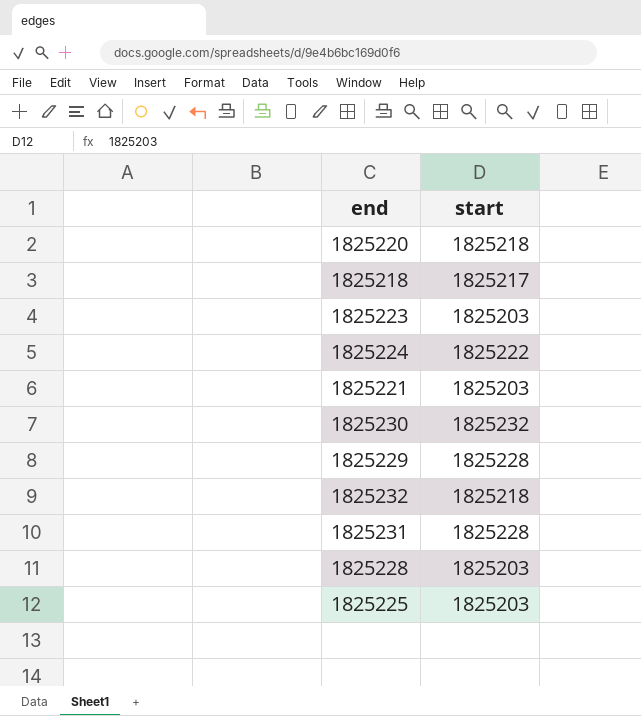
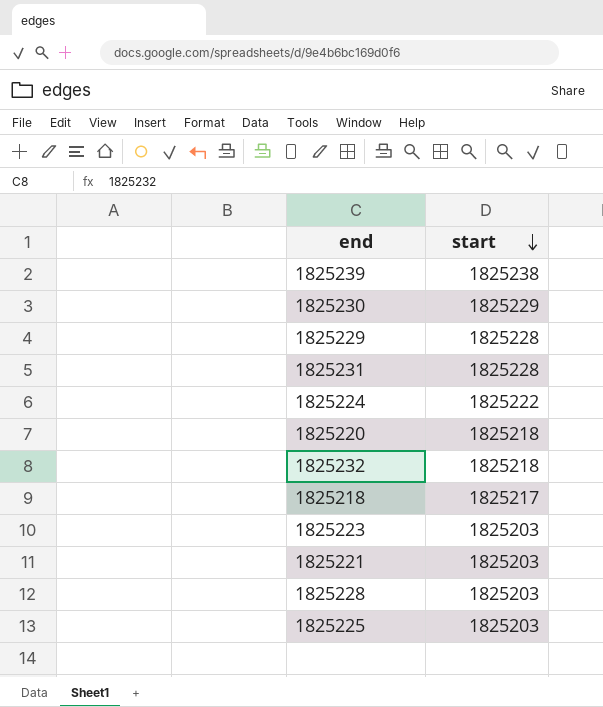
row order: none -> start descending
row 1825239: none -> 1825238
1825230 | start: 1825232 -> 1825229

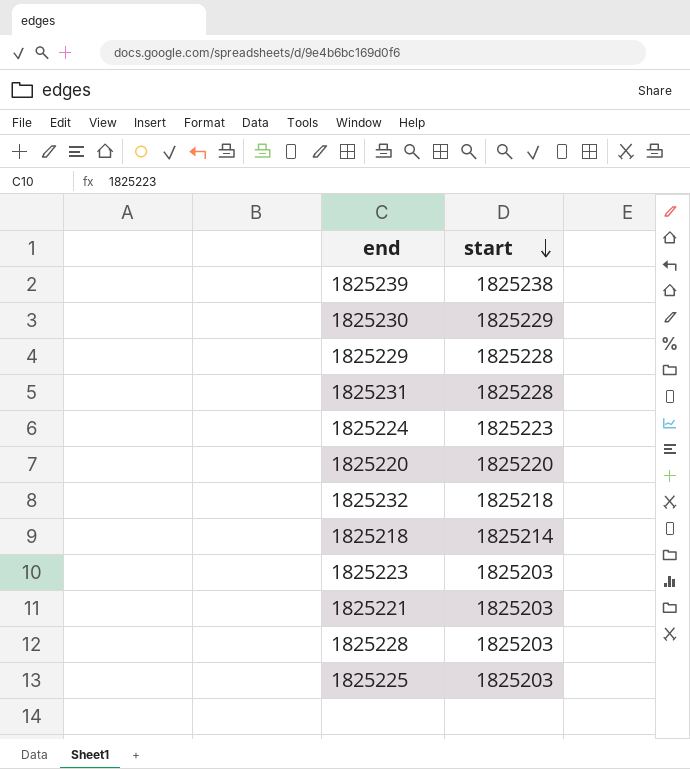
1825224 | start: 1825222 -> 1825223
1825220 | start: 1825218 -> 1825220
1825218 | start: 1825217 -> 1825214

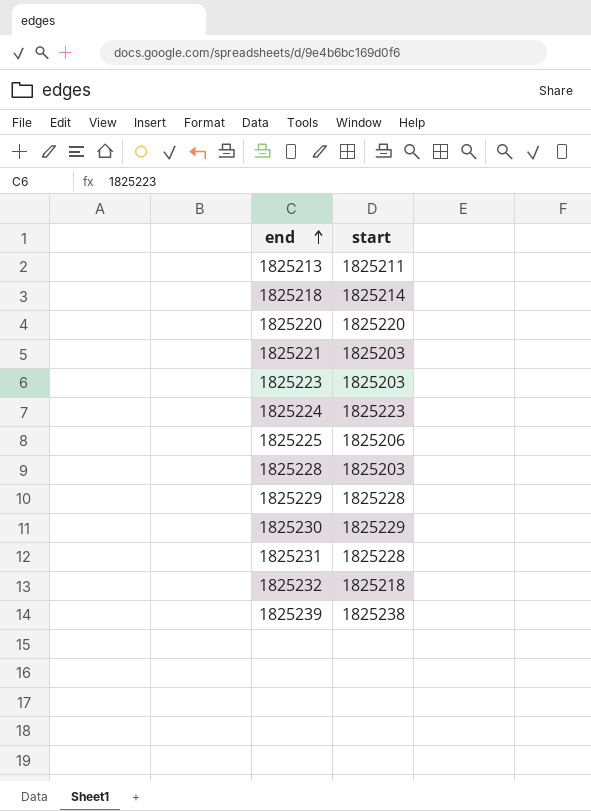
row order: start descending -> end ascending
row 1825213: none -> 1825211
1825225 | start: 1825203 -> 1825206

